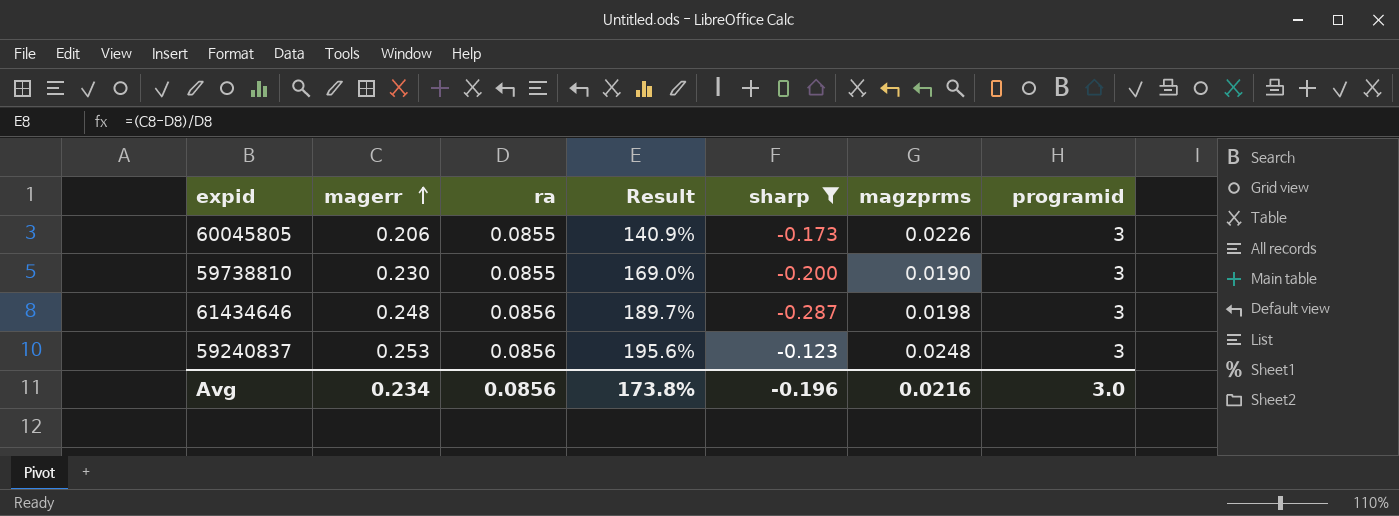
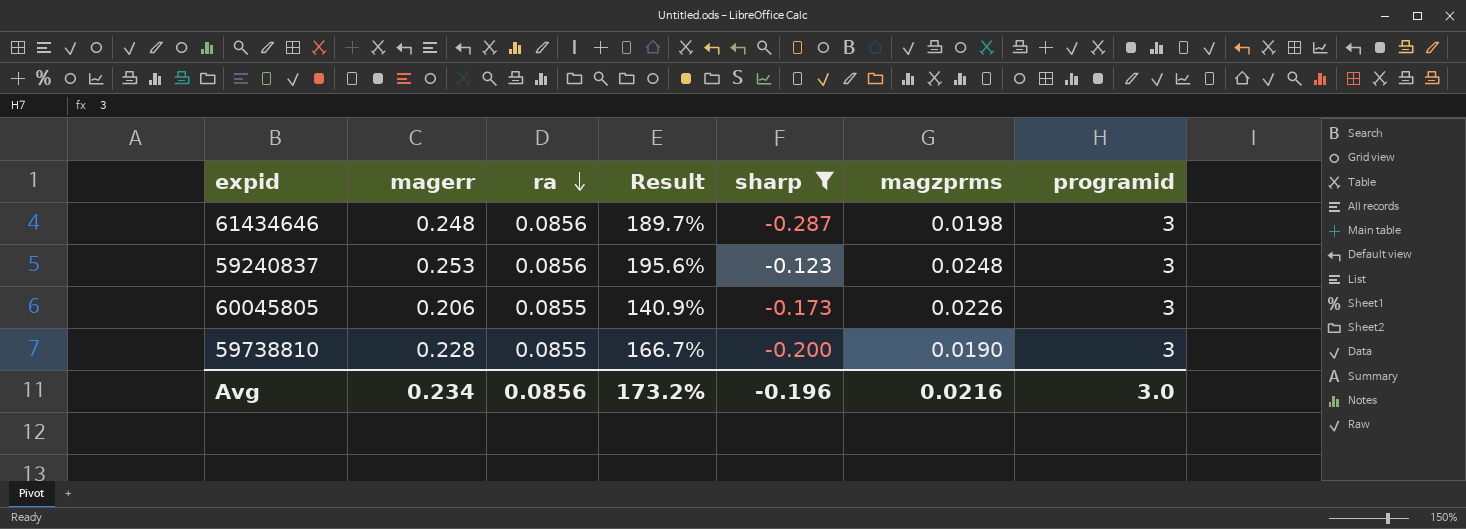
row order: magerr ascending -> ra descending
59738810 | magerr: 0.230 -> 0.228
59738810 | Result: 169.0% -> 166.7%
Avg | Result: 173.8% -> 173.2%

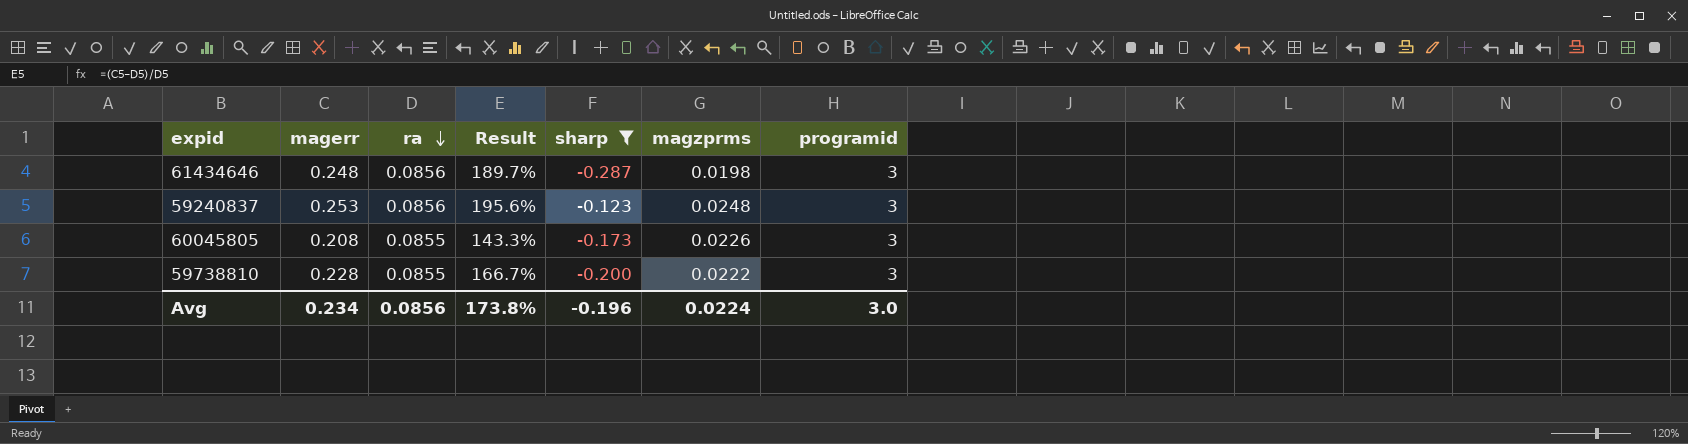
60045805 | magerr: 0.206 -> 0.208
60045805 | Result: 140.9% -> 143.3%
59738810 | magzprms: 0.0190 -> 0.0222
Avg | Result: 173.2% -> 173.8%
Avg | magzprms: 0.0216 -> 0.0224

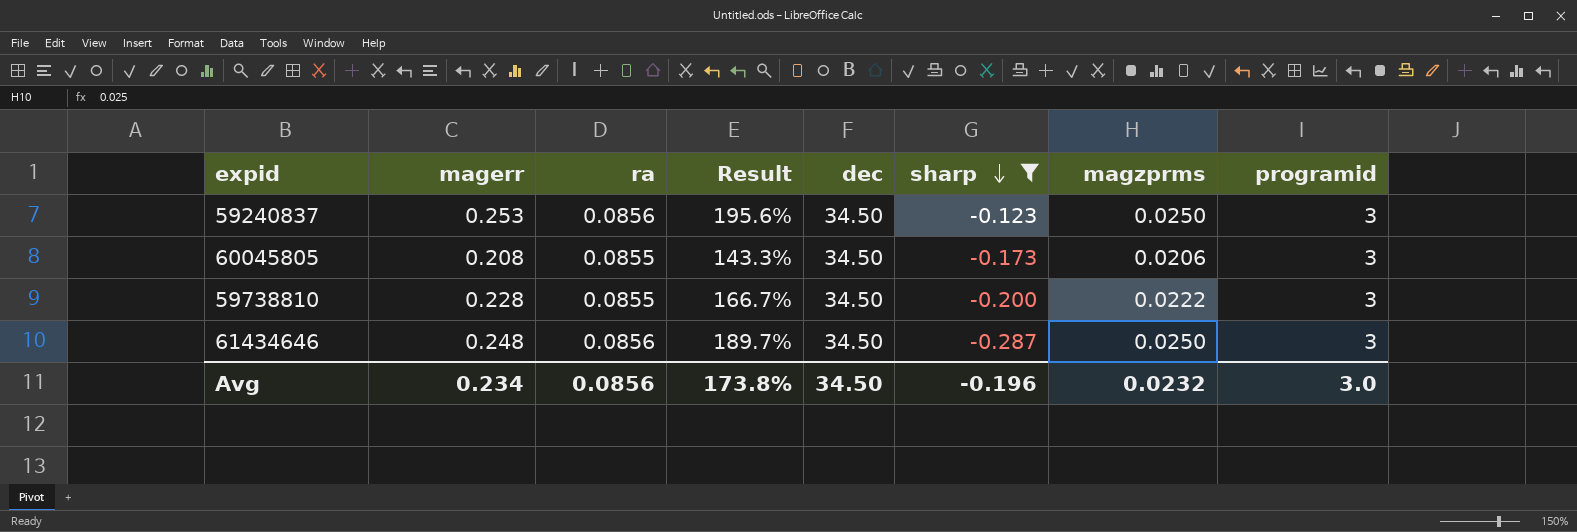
row order: ra descending -> sharp descending
column dec | position: none -> 5
59240837 | magzprms: 0.0248 -> 0.0250
60045805 | magzprms: 0.0226 -> 0.0206
61434646 | magzprms: 0.0198 -> 0.0250
Avg | magzprms: 0.0224 -> 0.0232

